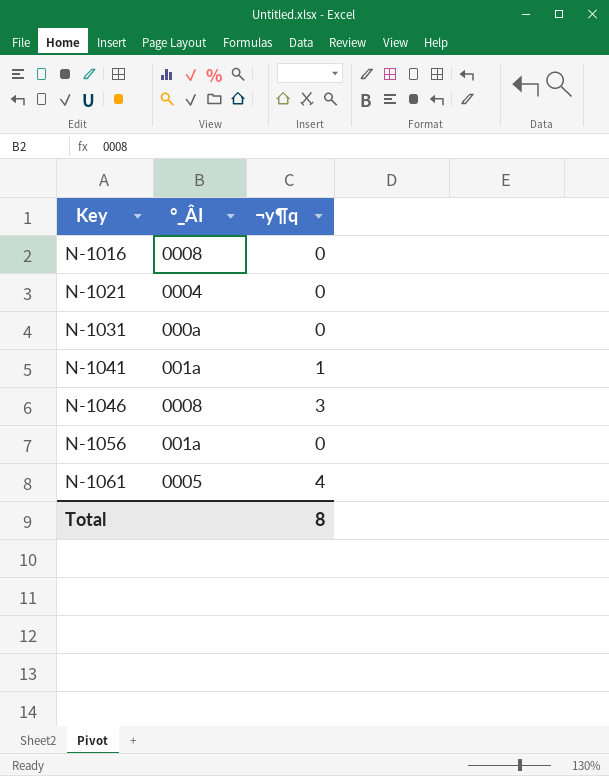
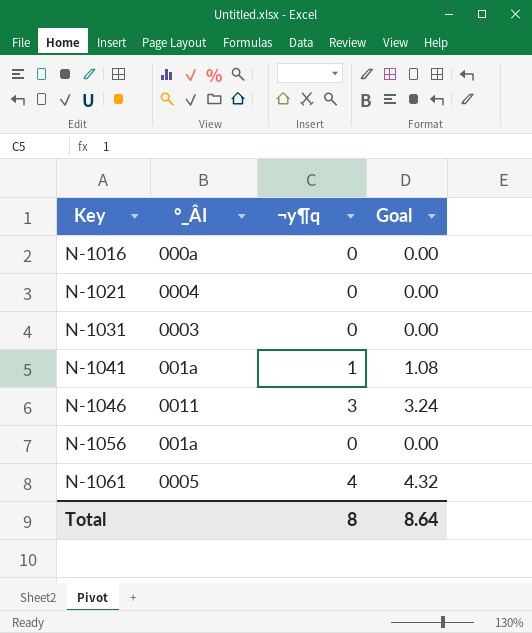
column Goal | formula: none -> [¬y¶q] * 1.08
N-1016 | °_ÂI: 0008 -> 000a
N-1031 | °_ÂI: 000a -> 0003
N-1046 | °_ÂI: 0008 -> 0011

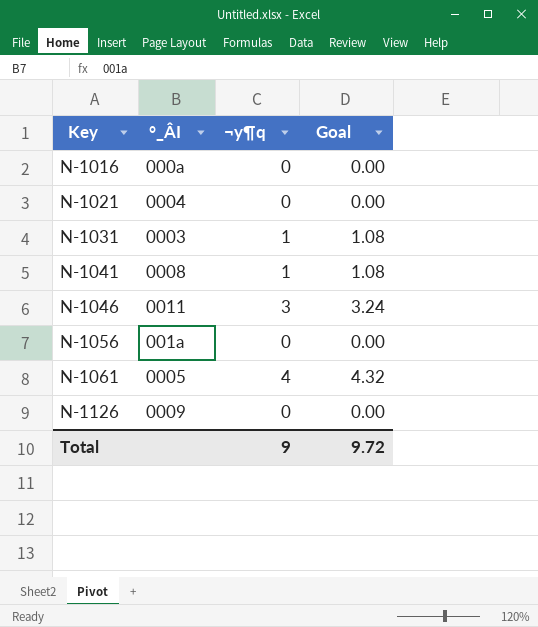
N-1031 | ¬y¶q: 0 -> 1
N-1031 | Goal: 0.00 -> 1.08
N-1041 | °_ÂI: 001a -> 0008
row N-1126: none -> 0009 | 0 | 0.00
Total | ¬y¶q: 8 -> 9
Total | Goal: 8.64 -> 9.72

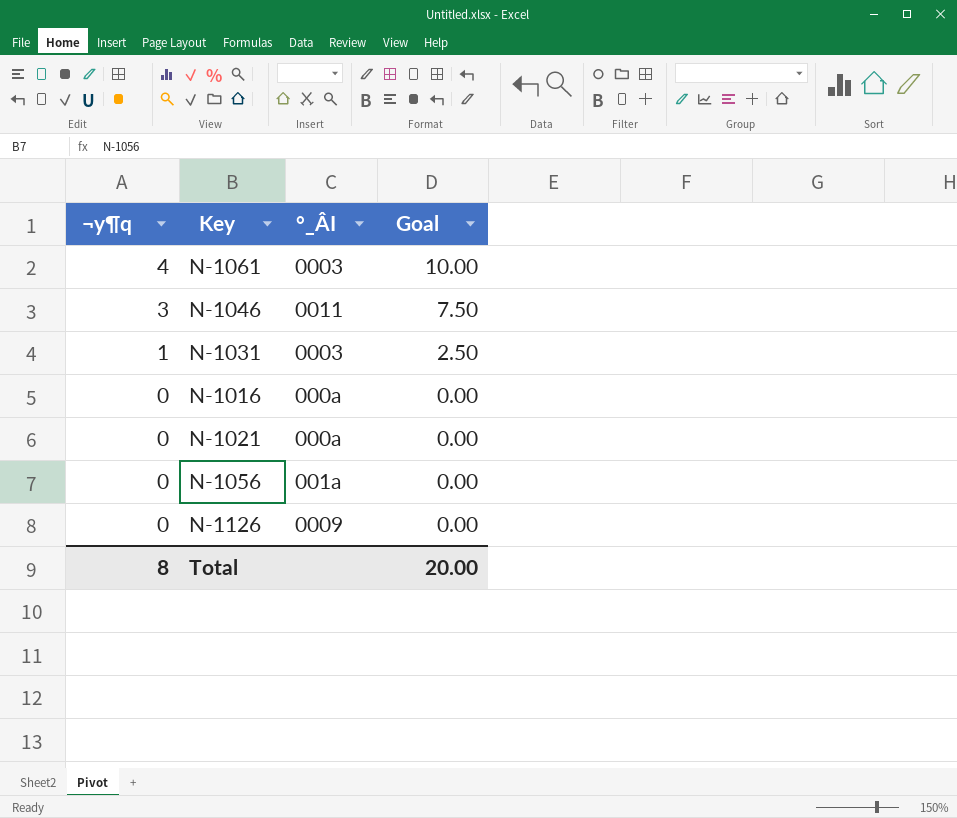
row order: Key ascending -> ¬y¶q descending
column ¬y¶q | position: 3 -> 1
column Goal | formula: [¬y¶q] * 1.08 -> [¬y¶q] * 2.5
row N-1041: 0008 | 1 | 1.08 -> none
N-1061 | °_ÂI: 0005 -> 0003
N-1021 | °_ÂI: 0004 -> 000a
Total | ¬y¶q: 9 -> 8
Total | Goal: 9.72 -> 20.00

